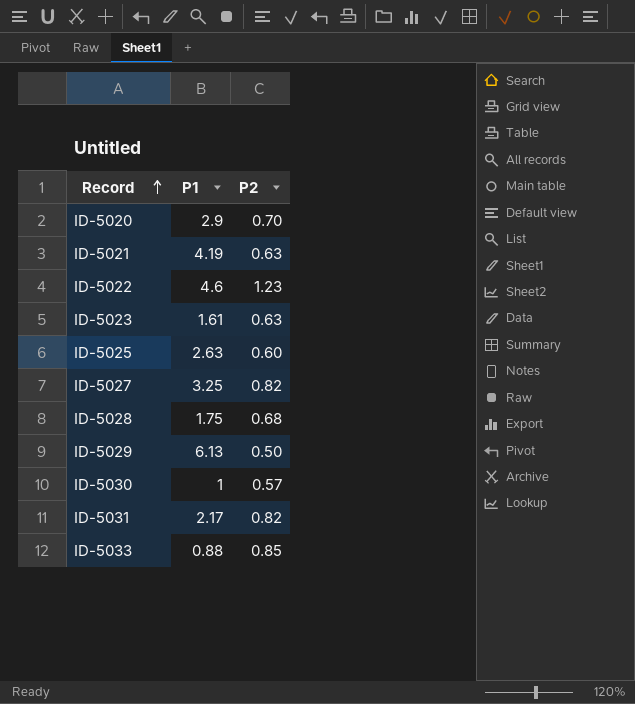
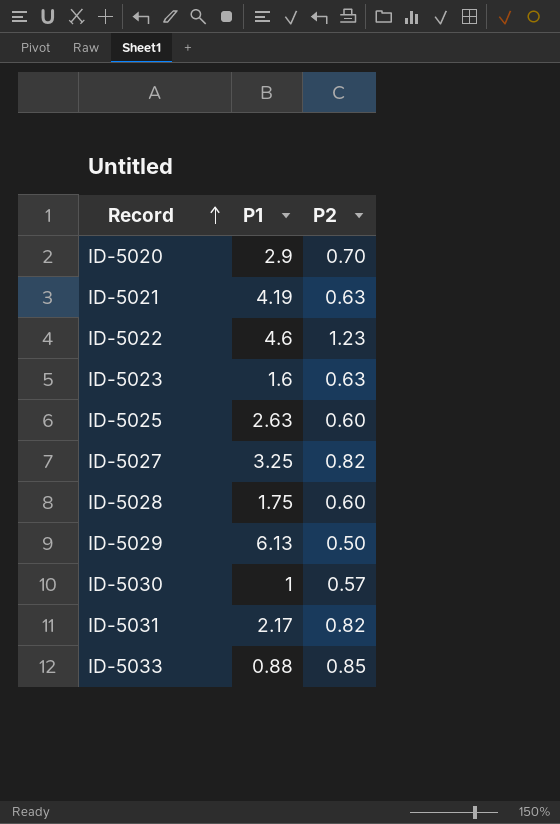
ID-5023 | P1: 1.61 -> 1.6
ID-5028 | P2: 0.68 -> 0.60

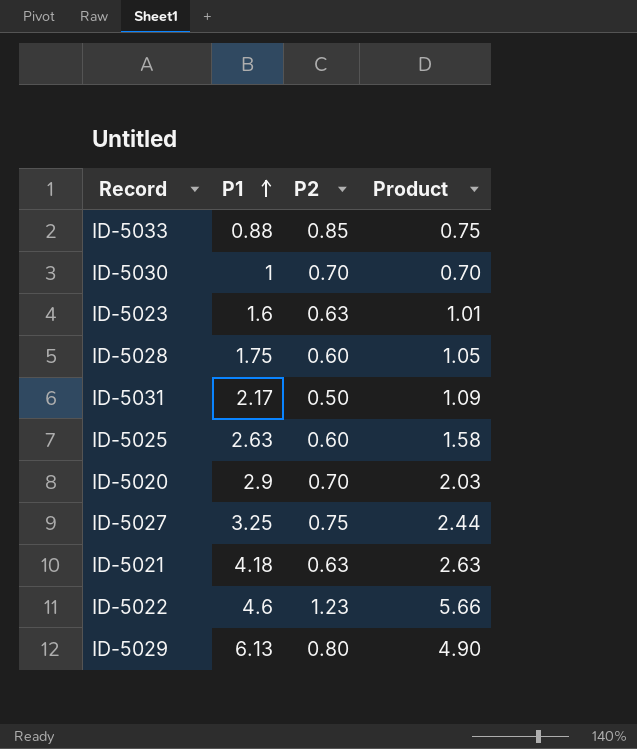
row order: Record ascending -> P1 ascending
column Product | formula: none -> [P1] * [P2]
ID-5030 | P2: 0.57 -> 0.70
ID-5031 | P2: 0.82 -> 0.50
ID-5027 | P2: 0.82 -> 0.75
ID-5021 | P1: 4.19 -> 4.18
ID-5029 | P2: 0.50 -> 0.80

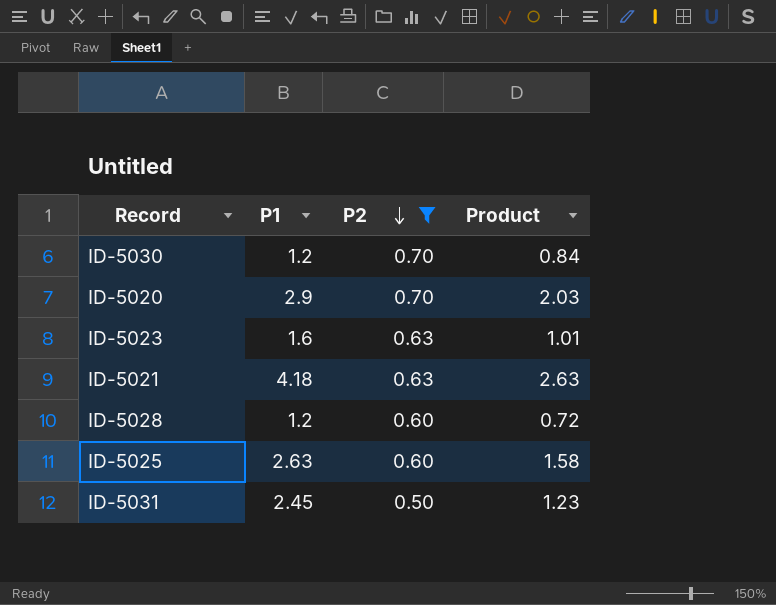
filter: none -> P2 <= 0.70
row order: P1 ascending -> P2 descending
ID-5030 | P1: 1 -> 1.2
ID-5030 | Product: 0.70 -> 0.84
ID-5028 | P1: 1.75 -> 1.2
ID-5028 | Product: 1.05 -> 0.72
ID-5031 | P1: 2.17 -> 2.45
ID-5031 | Product: 1.09 -> 1.23

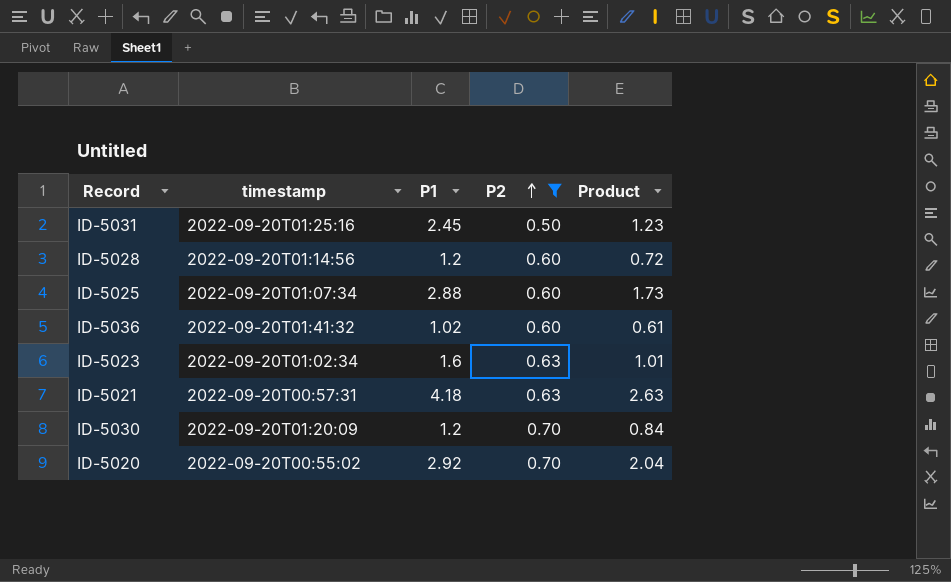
row order: P2 descending -> P2 ascending
column timestamp | position: none -> 2
ID-5025 | P1: 2.63 -> 2.88
ID-5025 | Product: 1.58 -> 1.73
row ID-5036: none -> 2022-09-20T01:41:32 | 1.02 | 0.60 | 0.61
ID-5020 | P1: 2.9 -> 2.92
ID-5020 | Product: 2.03 -> 2.04

